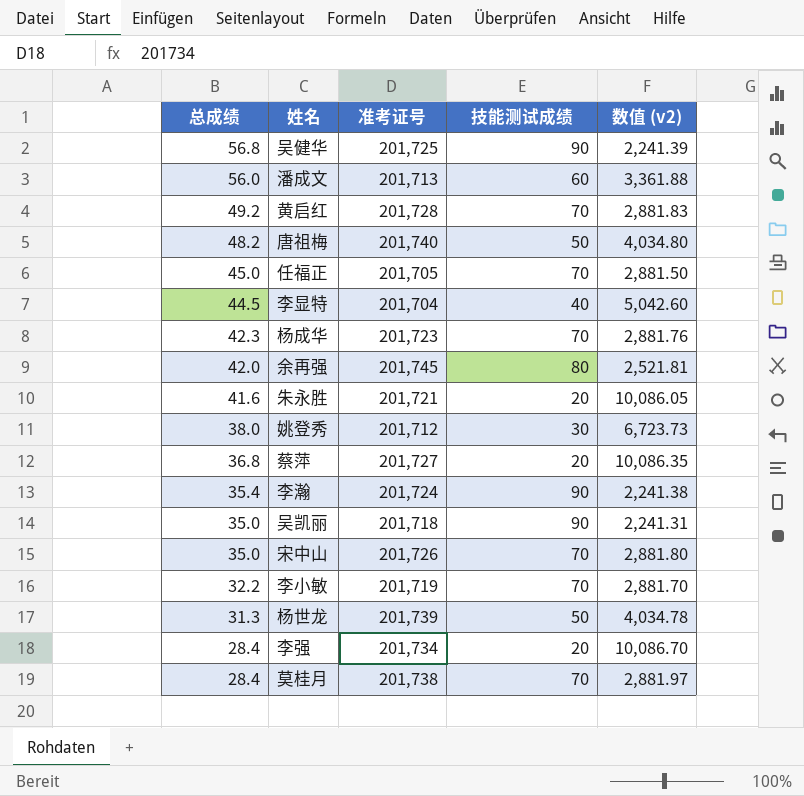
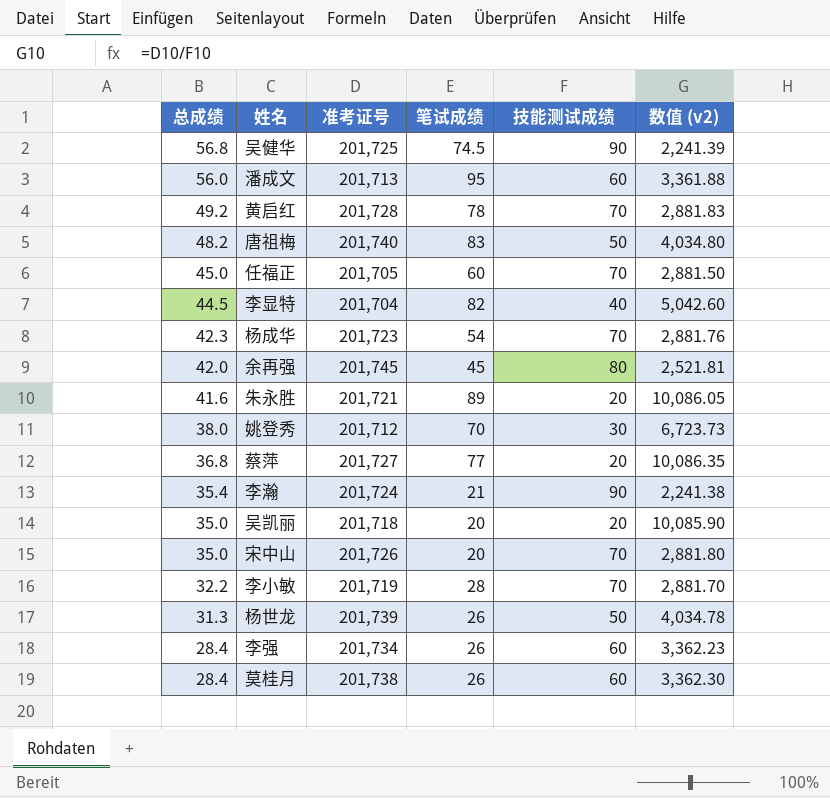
column 笔试成绩 | position: none -> 4
吴凯丽 | 技能测试成绩: 90 -> 20
吴凯丽 | 数值 (v2): 2,241.31 -> 10,085.90
李强 | 技能测试成绩: 20 -> 60
李强 | 数值 (v2): 10,086.70 -> 3,362.23
莫桂月 | 技能测试成绩: 70 -> 60
莫桂月 | 数值 (v2): 2,881.97 -> 3,362.30

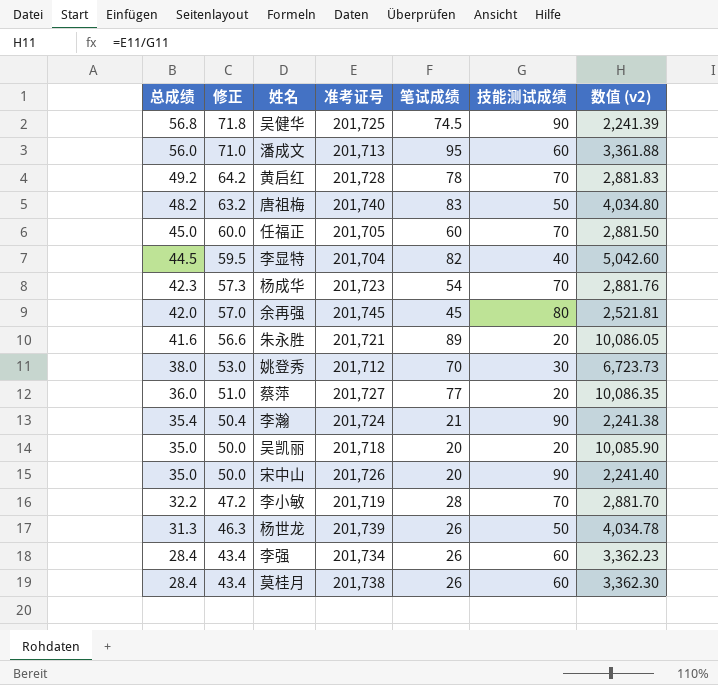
column 修正 | formula: none -> [总成绩] + 15
蔡萍 | 总成绩: 36.8 -> 36.0
宋中山 | 技能测试成绩: 70 -> 90
宋中山 | 数值 (v2): 2,881.80 -> 2,241.40

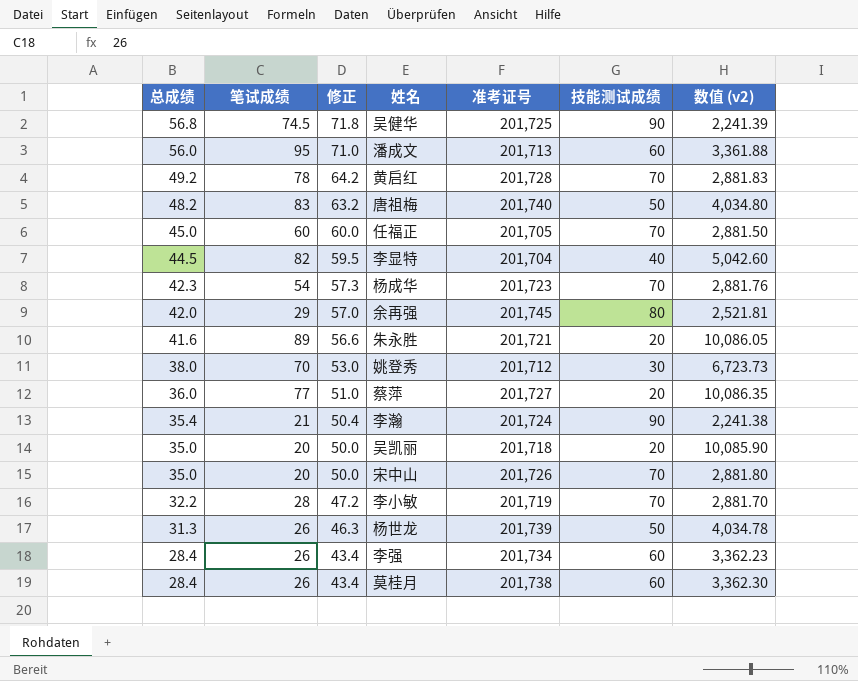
column 笔试成绩 | position: 5 -> 2
余再强 | 笔试成绩: 45 -> 29
宋中山 | 技能测试成绩: 90 -> 70
宋中山 | 数值 (v2): 2,241.40 -> 2,881.80

